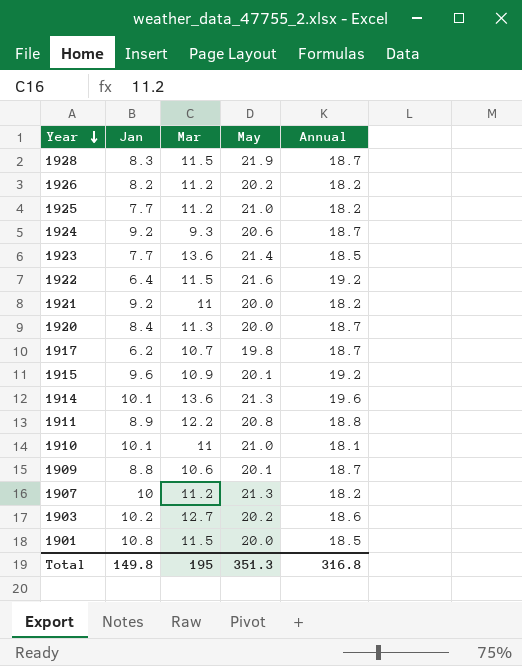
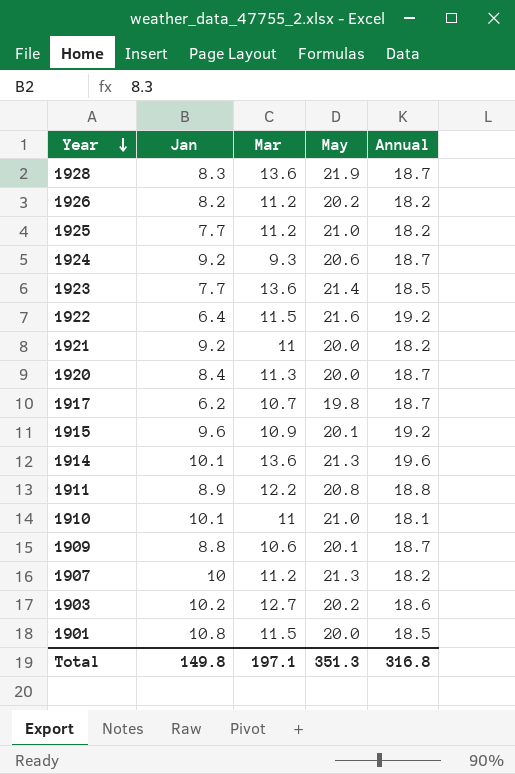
1928 | Mar: 11.5 -> 13.6
Total | Mar: 195 -> 197.1

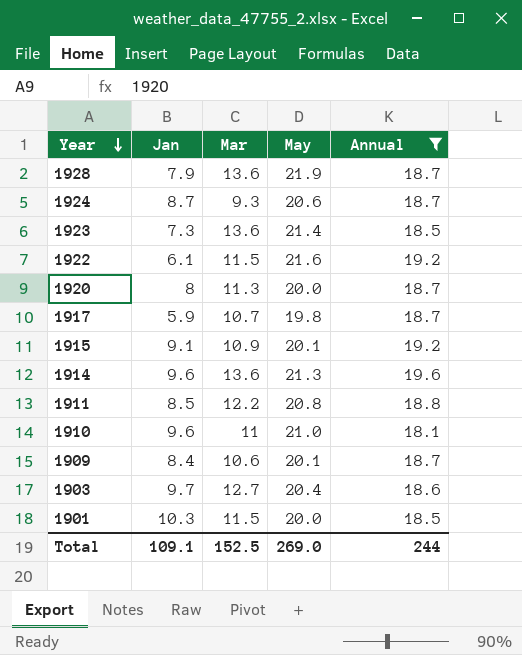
filter: none -> Annual != 18.2
1928 | Jan: 8.3 -> 7.9
1924 | Jan: 9.2 -> 8.7
1923 | Jan: 7.7 -> 7.3
1922 | Jan: 6.4 -> 6.1
1920 | Jan: 8.4 -> 8
1917 | Jan: 6.2 -> 5.9
1915 | Jan: 9.6 -> 9.1
1914 | Jan: 10.1 -> 9.6
1911 | Jan: 8.9 -> 8.5
1910 | Jan: 10.1 -> 9.6
1909 | Jan: 8.8 -> 8.4
1903 | Jan: 10.2 -> 9.7
1903 | May: 20.2 -> 20.4
1901 | Jan: 10.8 -> 10.3
Total | Jan: 149.8 -> 109.1
Total | Mar: 197.1 -> 152.5
Total | May: 351.3 -> 269.0
Total | Annual: 316.8 -> 244

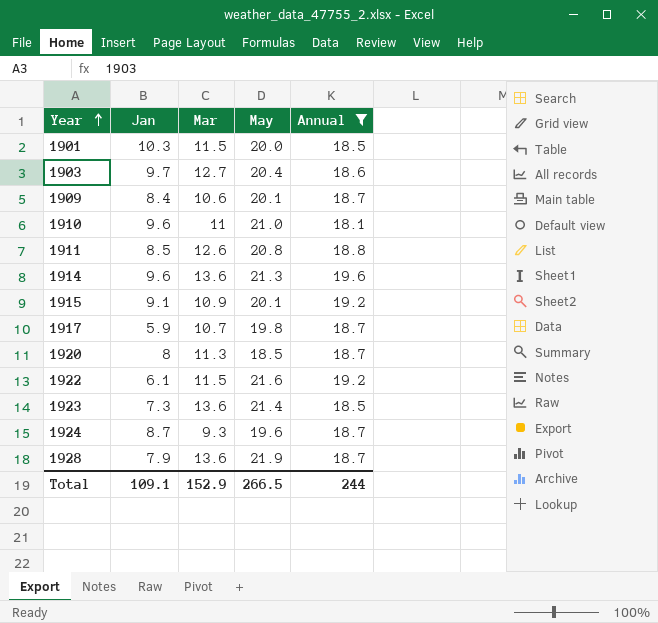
row order: Year descending -> Year ascending
1911 | Mar: 12.2 -> 12.6
1920 | May: 20.0 -> 18.5
1924 | May: 20.6 -> 19.6
Total | Mar: 152.5 -> 152.9
Total | May: 269.0 -> 266.5

